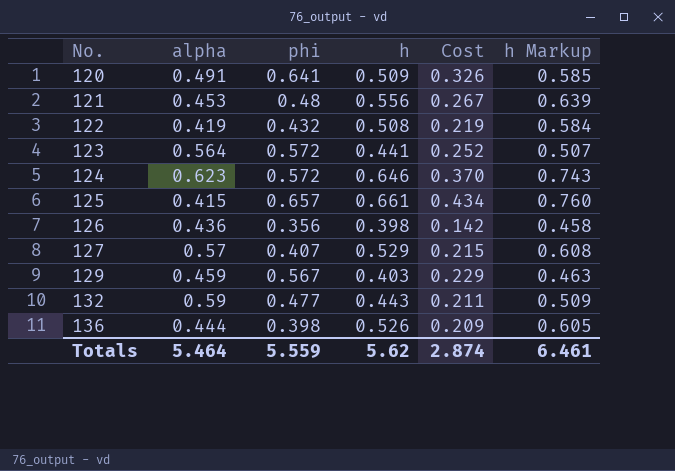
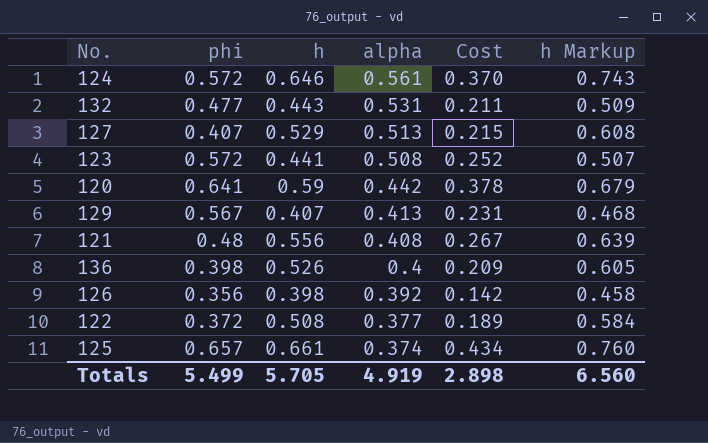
row order: No. ascending -> alpha descending
column alpha | position: 2 -> 4
124 | alpha: 0.623 -> 0.561
132 | alpha: 0.59 -> 0.531
127 | alpha: 0.57 -> 0.513
123 | alpha: 0.564 -> 0.508
120 | h: 0.509 -> 0.59
120 | alpha: 0.491 -> 0.442
120 | Cost: 0.326 -> 0.378
120 | h Markup: 0.585 -> 0.679
129 | h: 0.403 -> 0.407
129 | alpha: 0.459 -> 0.413
129 | Cost: 0.229 -> 0.231
129 | h Markup: 0.463 -> 0.468
121 | alpha: 0.453 -> 0.408
136 | alpha: 0.444 -> 0.4
126 | alpha: 0.436 -> 0.392
122 | phi: 0.432 -> 0.372
122 | alpha: 0.419 -> 0.377
122 | Cost: 0.219 -> 0.189
125 | alpha: 0.415 -> 0.374
Totals | phi: 5.559 -> 5.499
Totals | h: 5.62 -> 5.705
Totals | alpha: 5.464 -> 4.919
Totals | Cost: 2.874 -> 2.898
Totals | h Markup: 6.461 -> 6.560

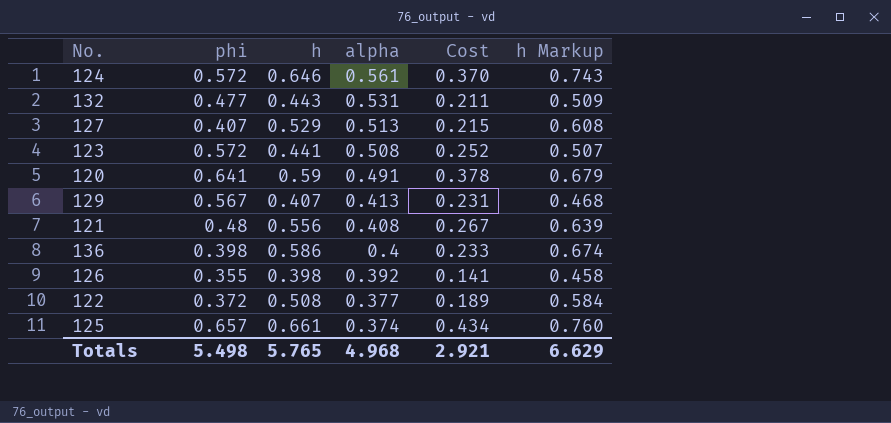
120 | alpha: 0.442 -> 0.491
136 | h: 0.526 -> 0.586
136 | Cost: 0.209 -> 0.233
136 | h Markup: 0.605 -> 0.674
126 | phi: 0.356 -> 0.355
126 | Cost: 0.142 -> 0.141
Totals | phi: 5.499 -> 5.498
Totals | h: 5.705 -> 5.765
Totals | alpha: 4.919 -> 4.968
Totals | Cost: 2.898 -> 2.921
Totals | h Markup: 6.560 -> 6.629

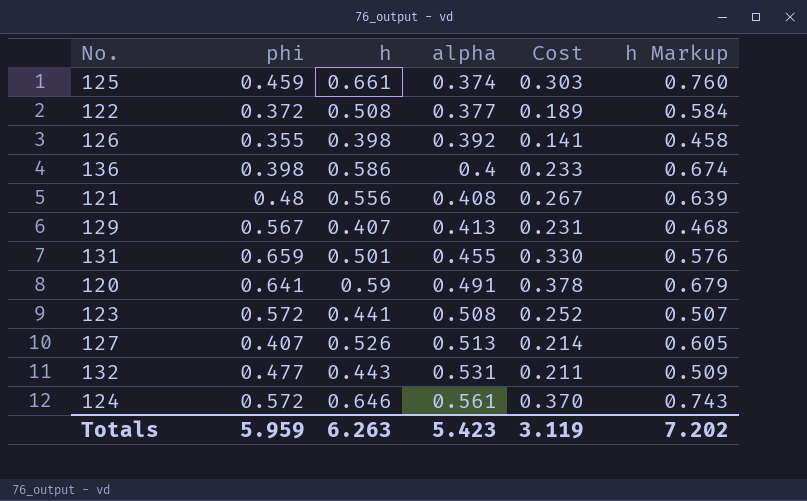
row order: alpha descending -> alpha ascending
125 | phi: 0.657 -> 0.459
125 | Cost: 0.434 -> 0.303
row 131: none -> 0.659 | 0.501 | 0.455 | 0.330 | 0.576
127 | h: 0.529 -> 0.526
127 | Cost: 0.215 -> 0.214
127 | h Markup: 0.608 -> 0.605
Totals | phi: 5.498 -> 5.959
Totals | h: 5.765 -> 6.263
Totals | alpha: 4.968 -> 5.423
Totals | Cost: 2.921 -> 3.119
Totals | h Markup: 6.629 -> 7.202

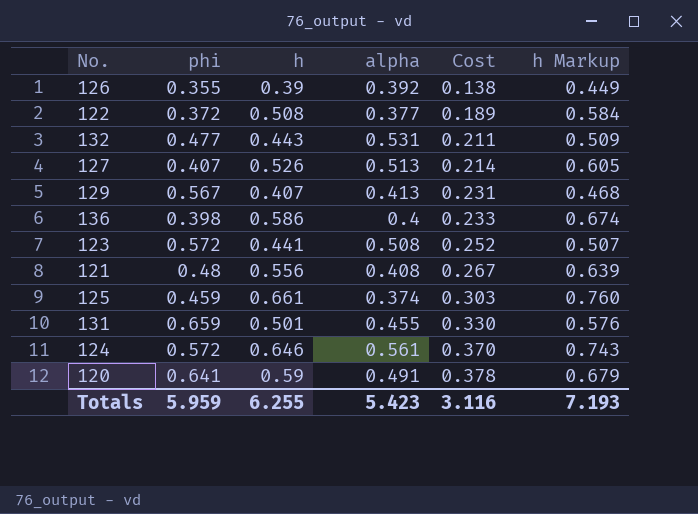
row order: alpha ascending -> Cost ascending
126 | h: 0.398 -> 0.39
126 | Cost: 0.141 -> 0.138
126 | h Markup: 0.458 -> 0.449
Totals | h: 6.263 -> 6.255
Totals | Cost: 3.119 -> 3.116
Totals | h Markup: 7.202 -> 7.193

